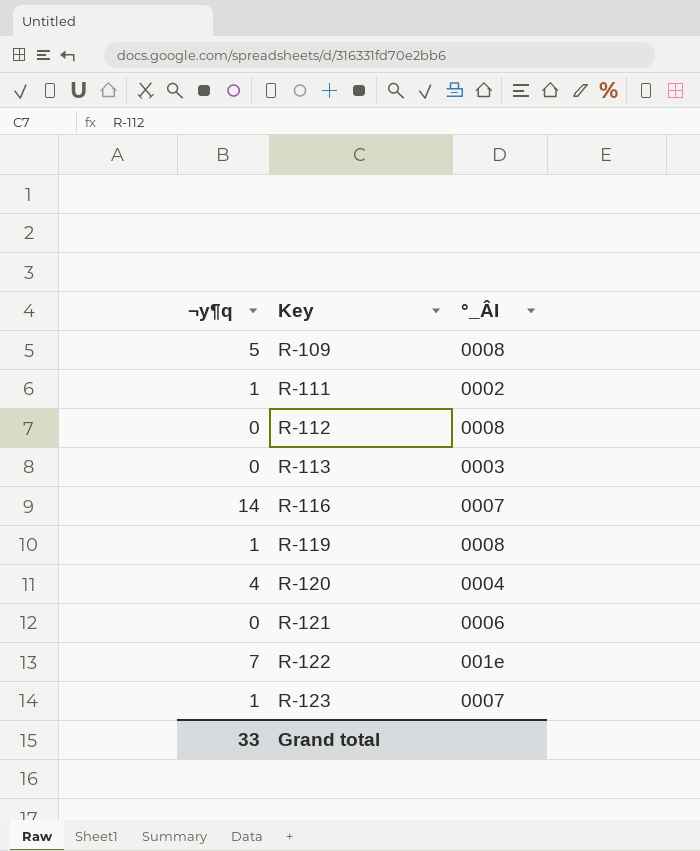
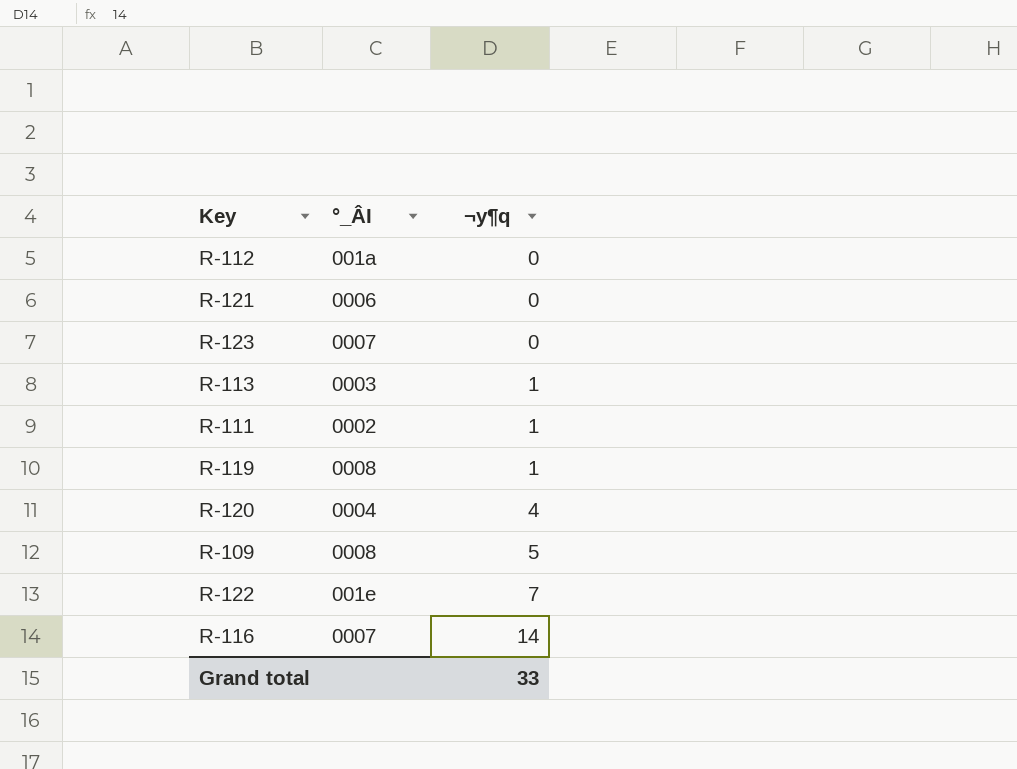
row order: Key ascending -> ¬y¶q ascending
column ¬y¶q | position: 1 -> 3
R-112 | °_ÂI: 0008 -> 001a
R-123 | ¬y¶q: 1 -> 0
R-113 | ¬y¶q: 0 -> 1

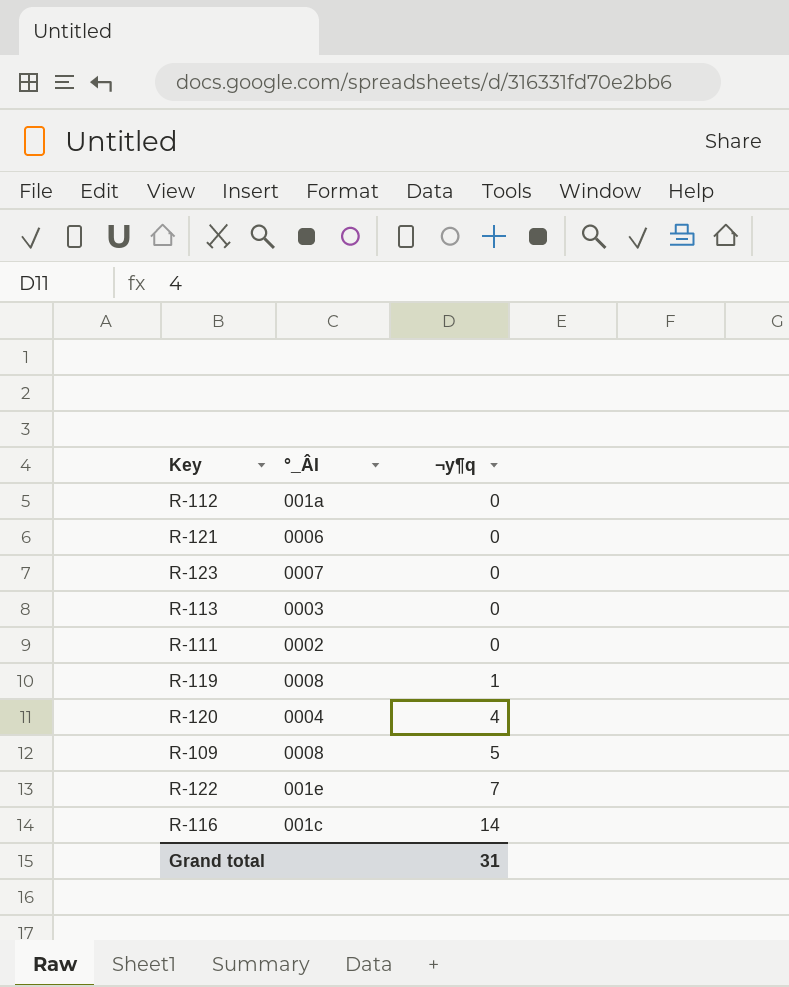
R-113 | ¬y¶q: 1 -> 0
R-111 | ¬y¶q: 1 -> 0
R-116 | °_ÂI: 0007 -> 001c
Grand total | ¬y¶q: 33 -> 31

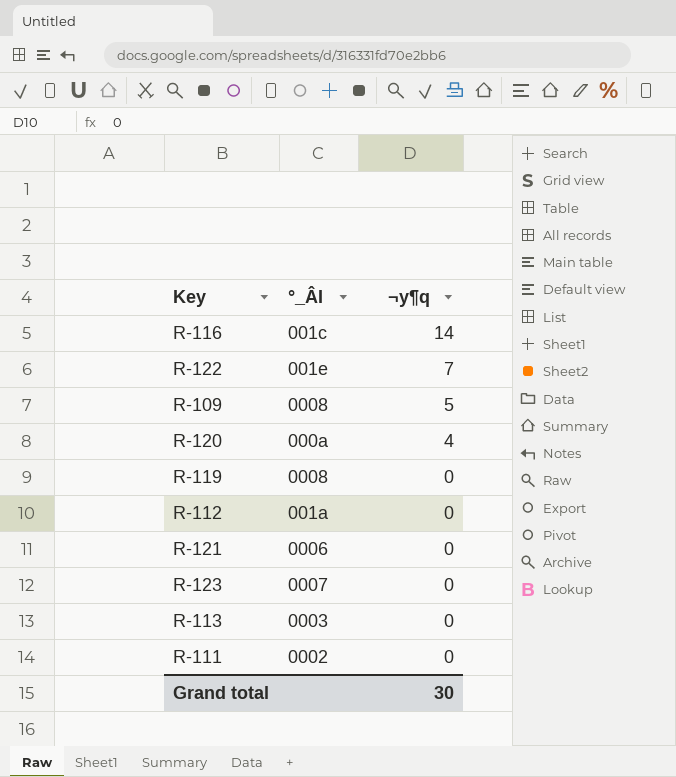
row order: ¬y¶q ascending -> ¬y¶q descending
R-120 | °_ÂI: 0004 -> 000a
R-119 | ¬y¶q: 1 -> 0
Grand total | ¬y¶q: 31 -> 30

